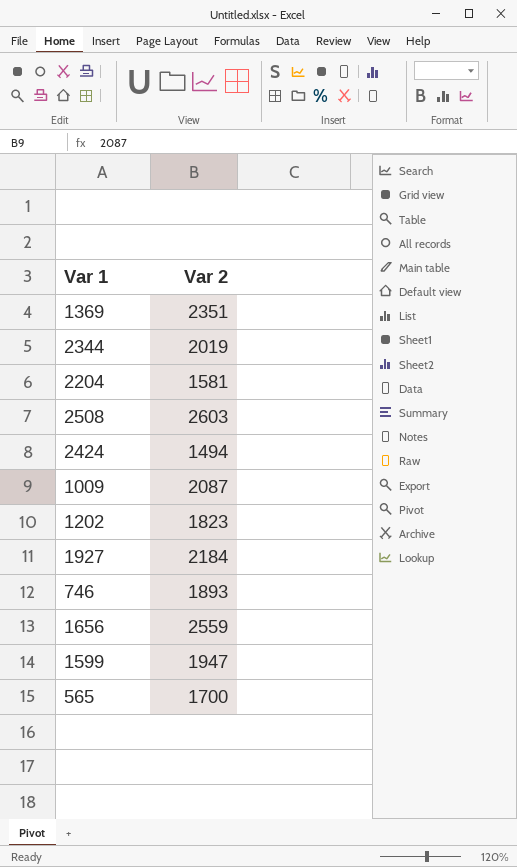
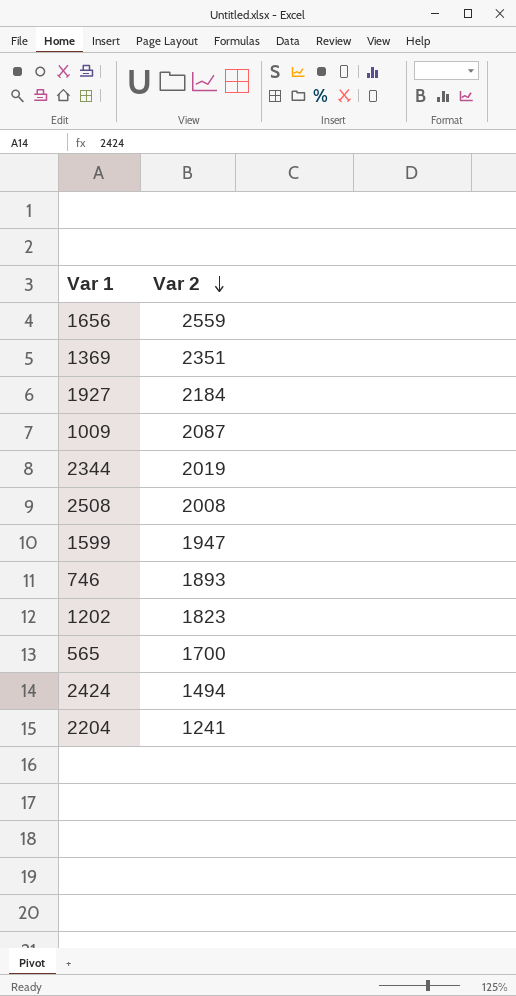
row order: none -> Var 2 descending
2508 | Var 2: 2603 -> 2008
2204 | Var 2: 1581 -> 1241

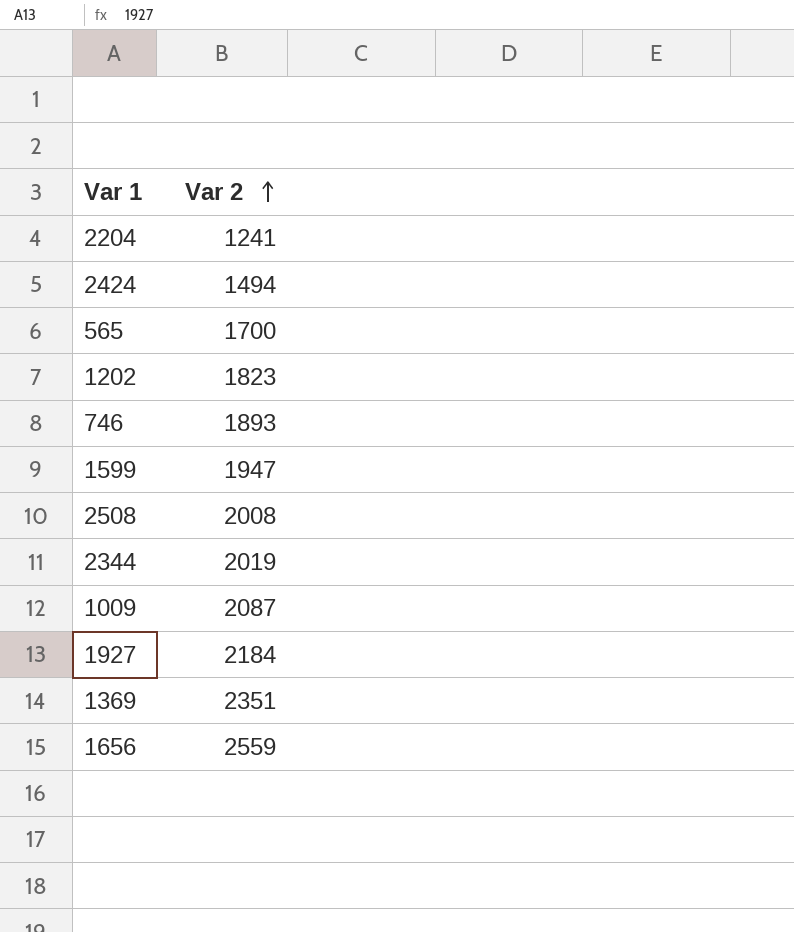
row order: Var 2 descending -> Var 2 ascending

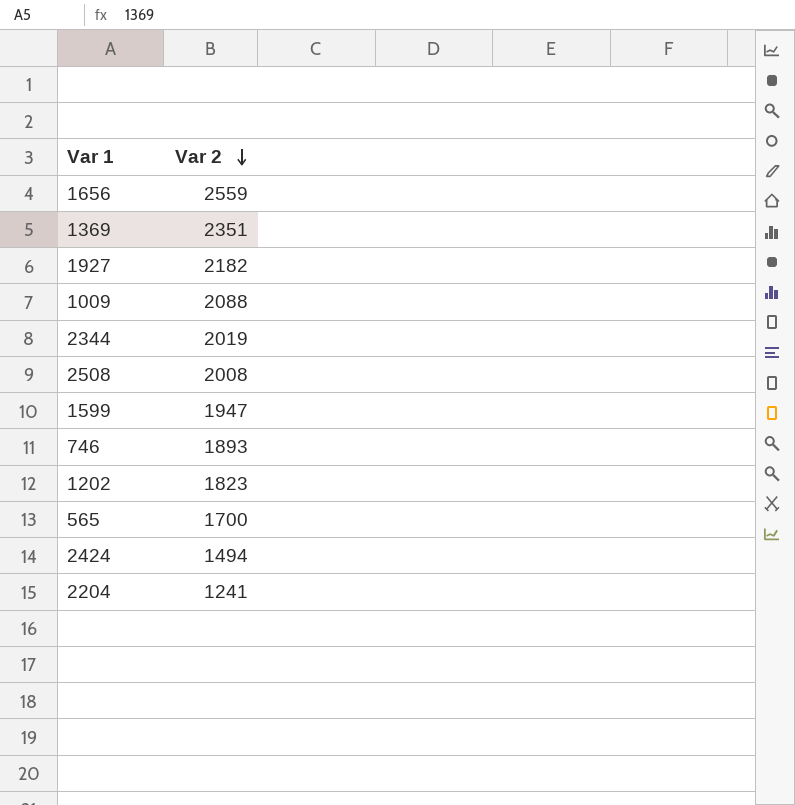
row order: Var 2 ascending -> Var 2 descending
1927 | Var 2: 2184 -> 2182
1009 | Var 2: 2087 -> 2088

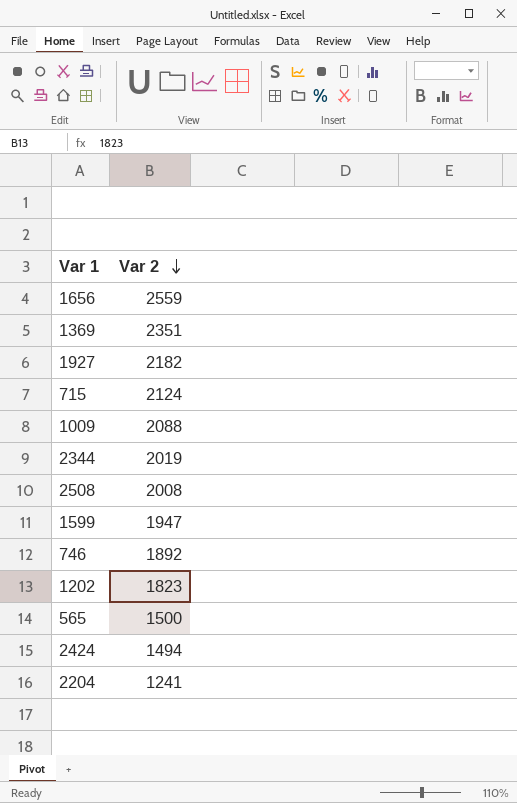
row 715: none -> 2124
746 | Var 2: 1893 -> 1892
565 | Var 2: 1700 -> 1500

